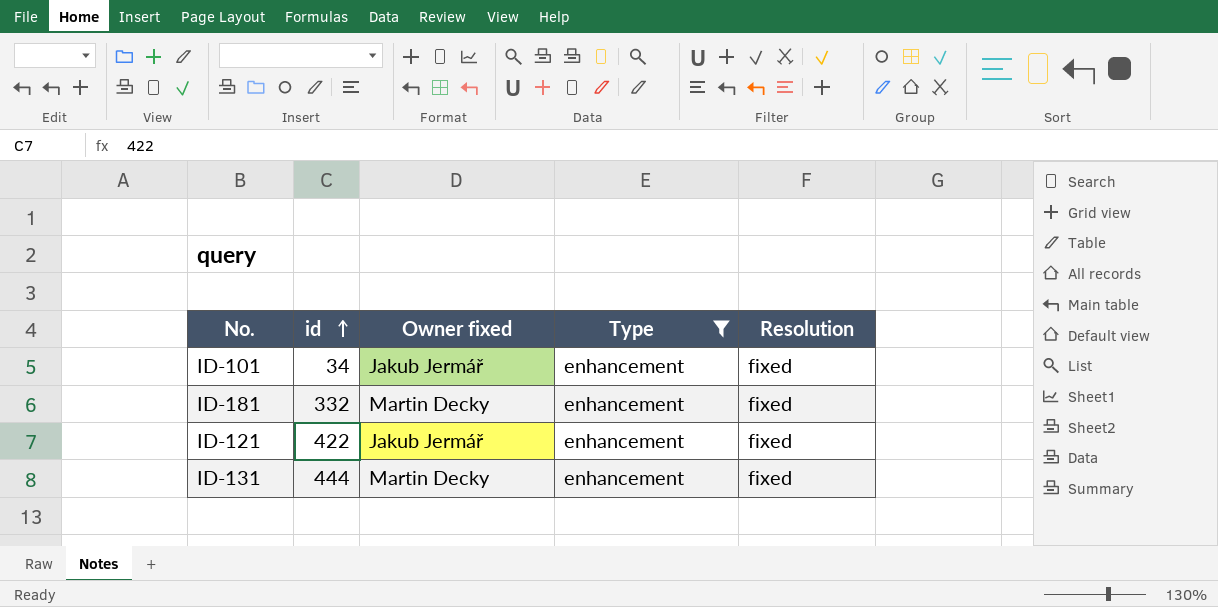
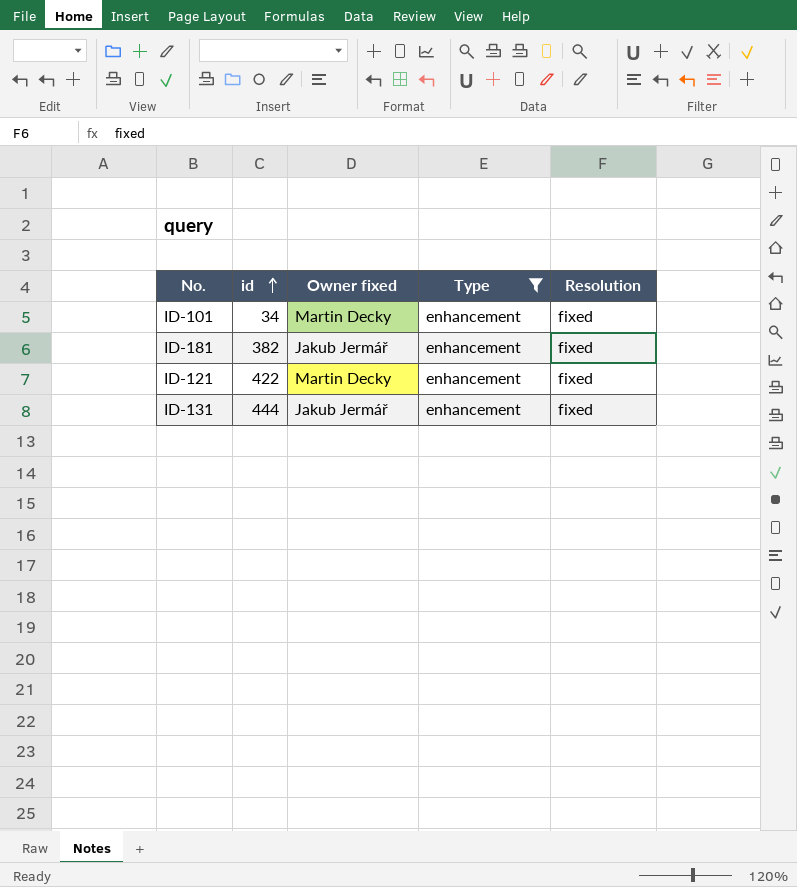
ID-101 | Owner fixed: Jakub Jermář -> Martin Decky
ID-181 | id: 332 -> 382
ID-181 | Owner fixed: Martin Decky -> Jakub Jermář
ID-121 | Owner fixed: Jakub Jermář -> Martin Decky
ID-131 | Owner fixed: Martin Decky -> Jakub Jermář

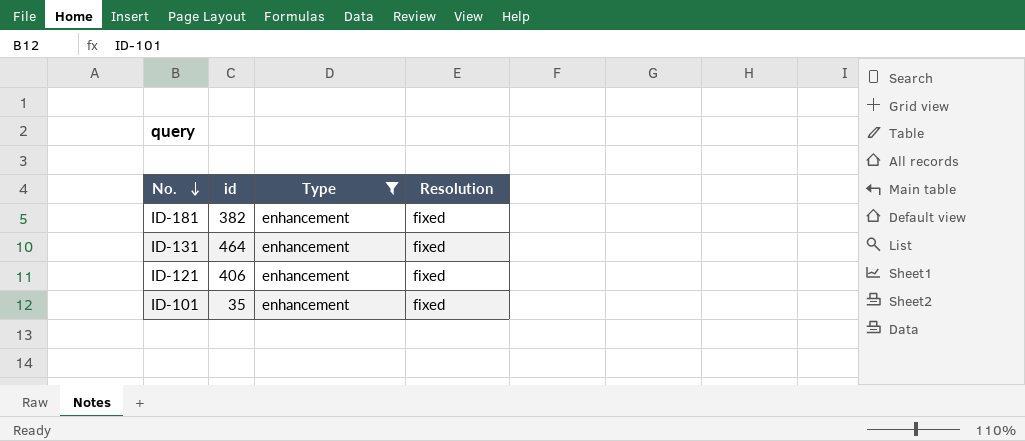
row order: id ascending -> No. descending
column Owner fixed | position: 3 -> none
ID-131 | id: 444 -> 464
ID-121 | id: 422 -> 406
ID-101 | id: 34 -> 35

